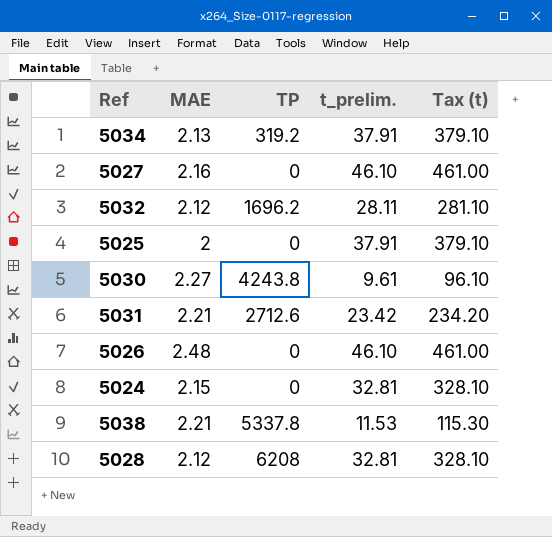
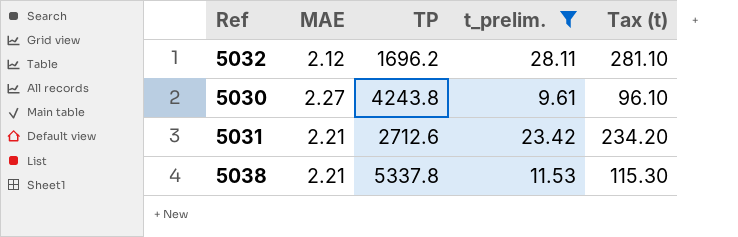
filter: none -> t_prelim. <= 28.11

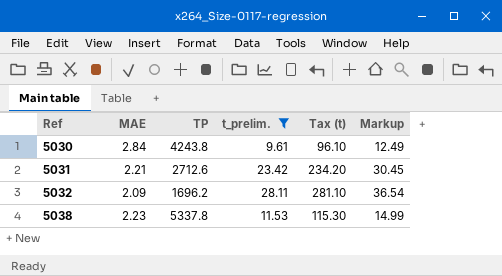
row order: none -> Ref ascending
column Markup | formula: none -> [t_prelim.] * 1.3
5030 | MAE: 2.27 -> 2.84
5032 | MAE: 2.12 -> 2.09
5038 | MAE: 2.21 -> 2.23

